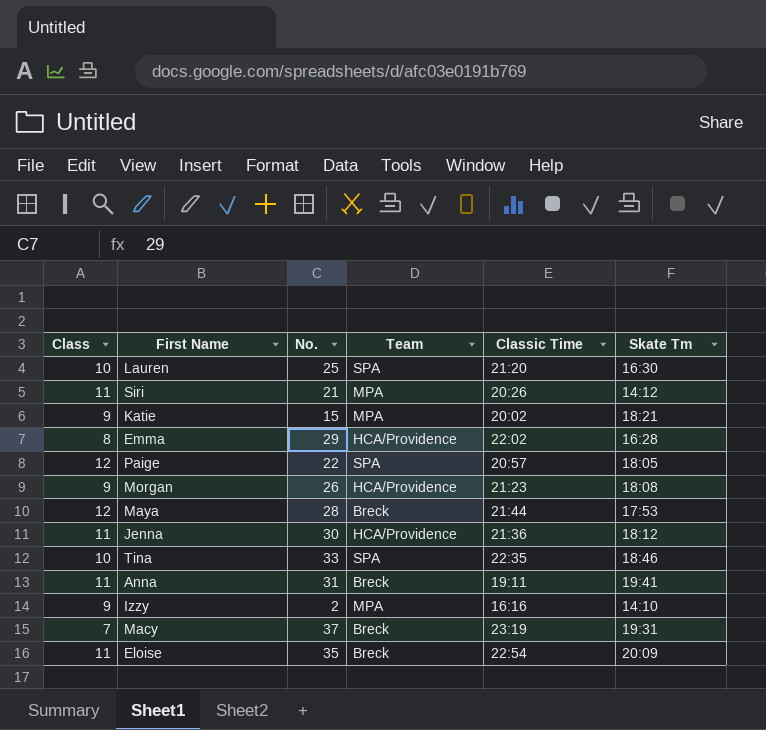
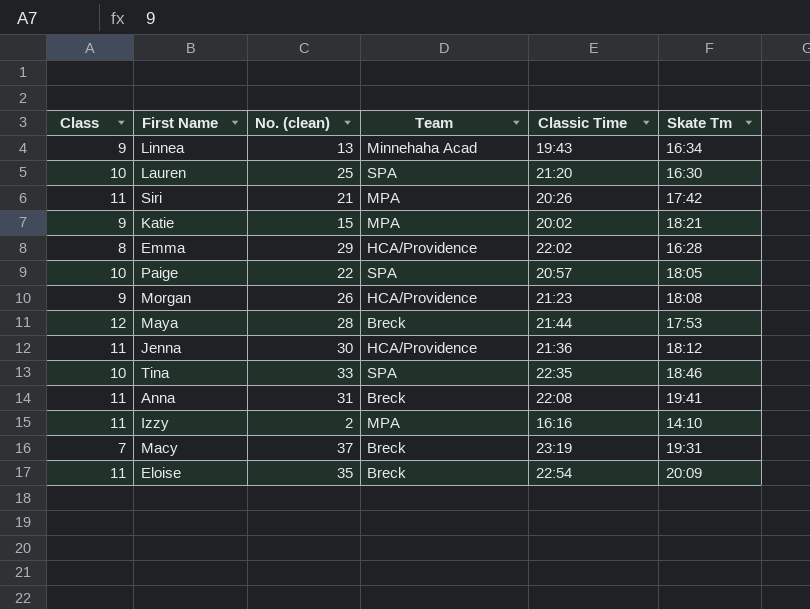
column name: No. -> No. (clean)
row Linnea: none -> 9 | 13 | Minnehaha Acad | 19:43 | 16:34
Siri | Skate Tm: 14:12 -> 17:42
Paige | Class: 12 -> 10
Anna | Classic Time: 19:11 -> 22:08
Izzy | Class: 9 -> 11

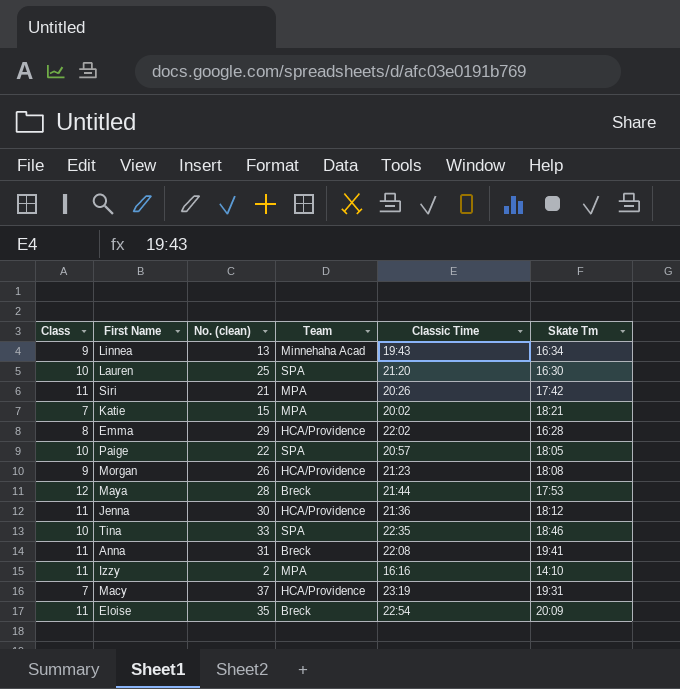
Katie | Class: 9 -> 7
Macy | Team: Breck -> HCA/Providence

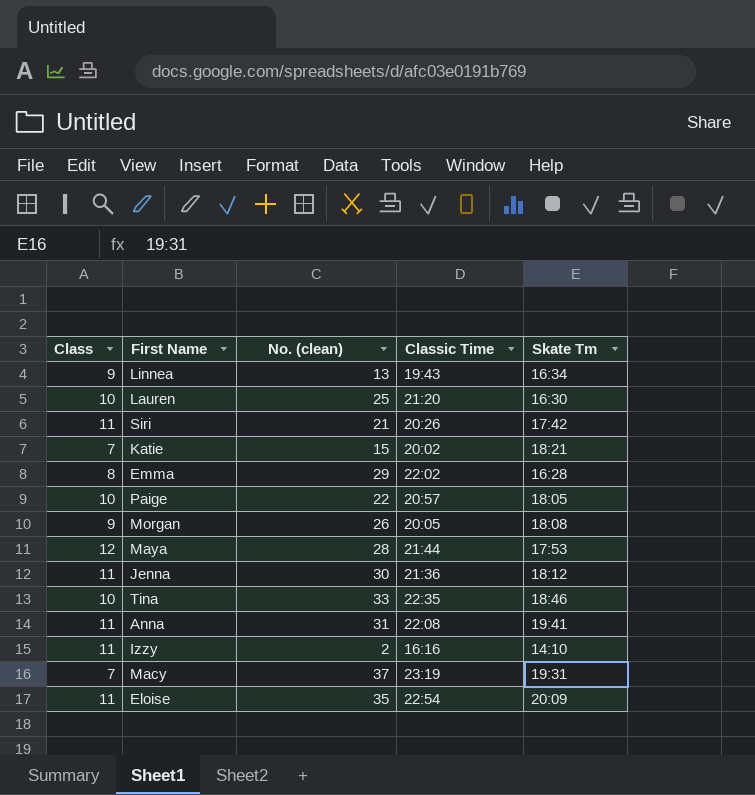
column Team | position: 4 -> none
Morgan | Classic Time: 21:23 -> 20:05

